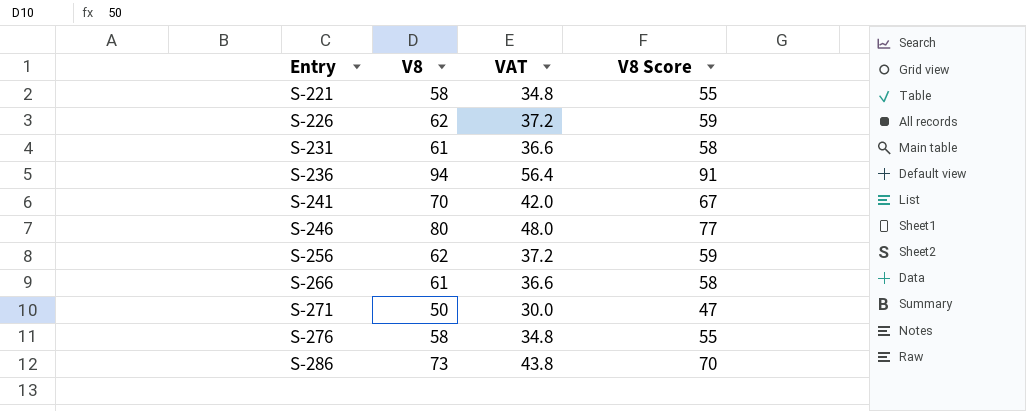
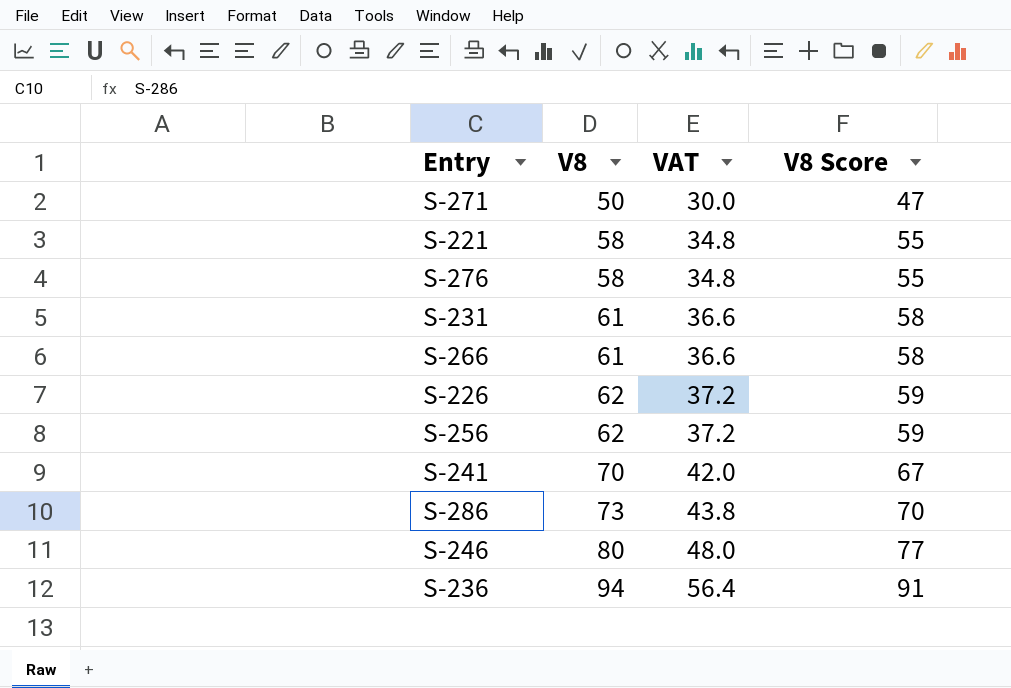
row order: Entry ascending -> V8 ascending

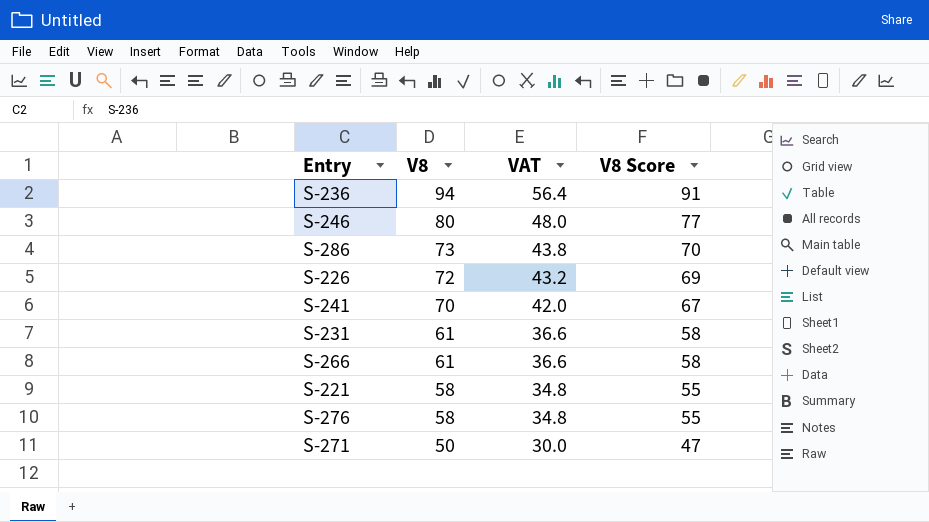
row order: V8 ascending -> V8 descending
row S-256: 62 | 37.2 | 59 -> none
S-226 | V8: 62 -> 72
S-226 | VAT: 37.2 -> 43.2
S-226 | V8 Score: 59 -> 69

